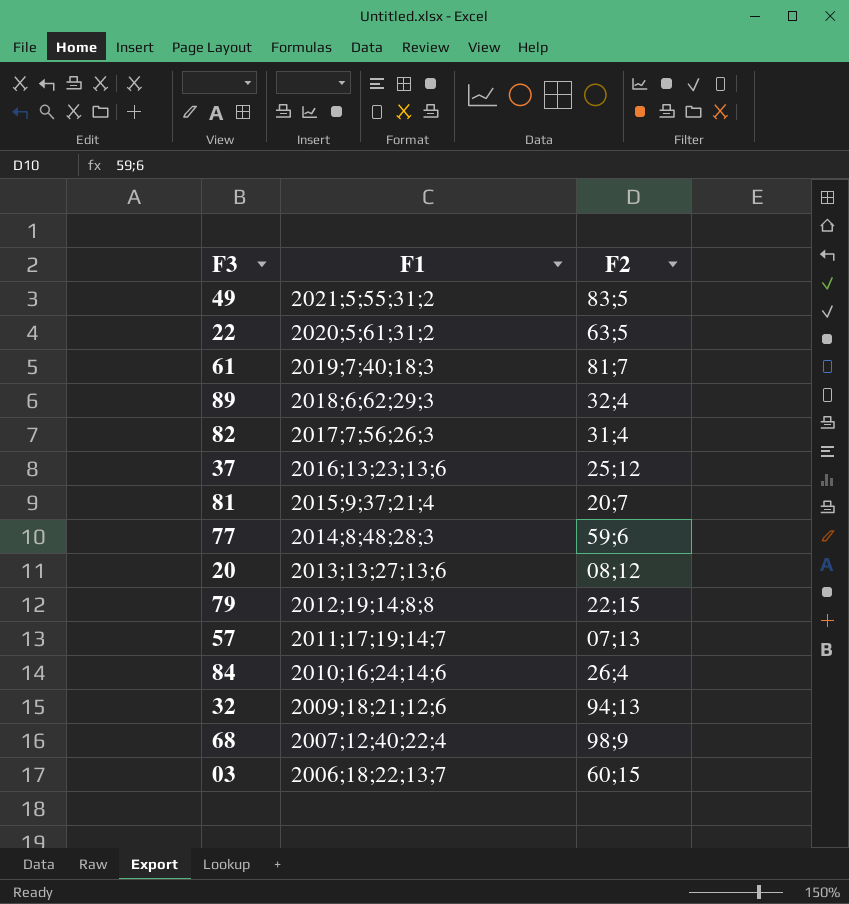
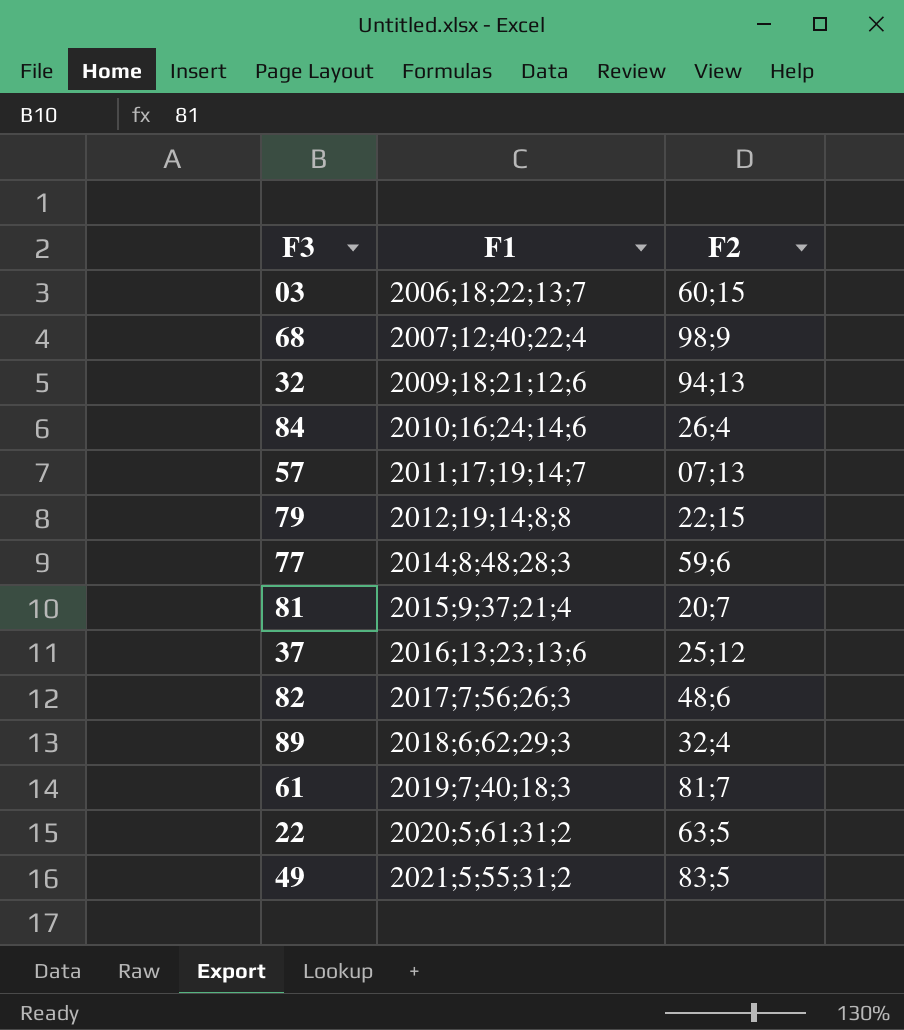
row order: F1 descending -> F1 ascending
row 20: 2013;13;27;13;6 | 08;12 -> none
82 | F2: 31;4 -> 48;6

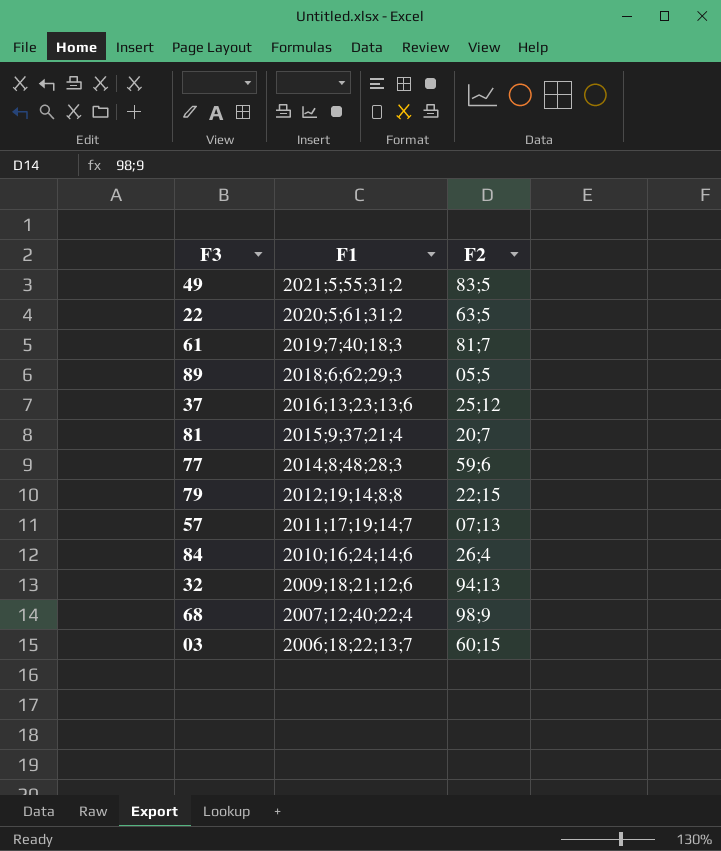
row order: F1 ascending -> F1 descending
row 82: 2017;7;56;26;3 | 48;6 -> none
89 | F2: 32;4 -> 05;5

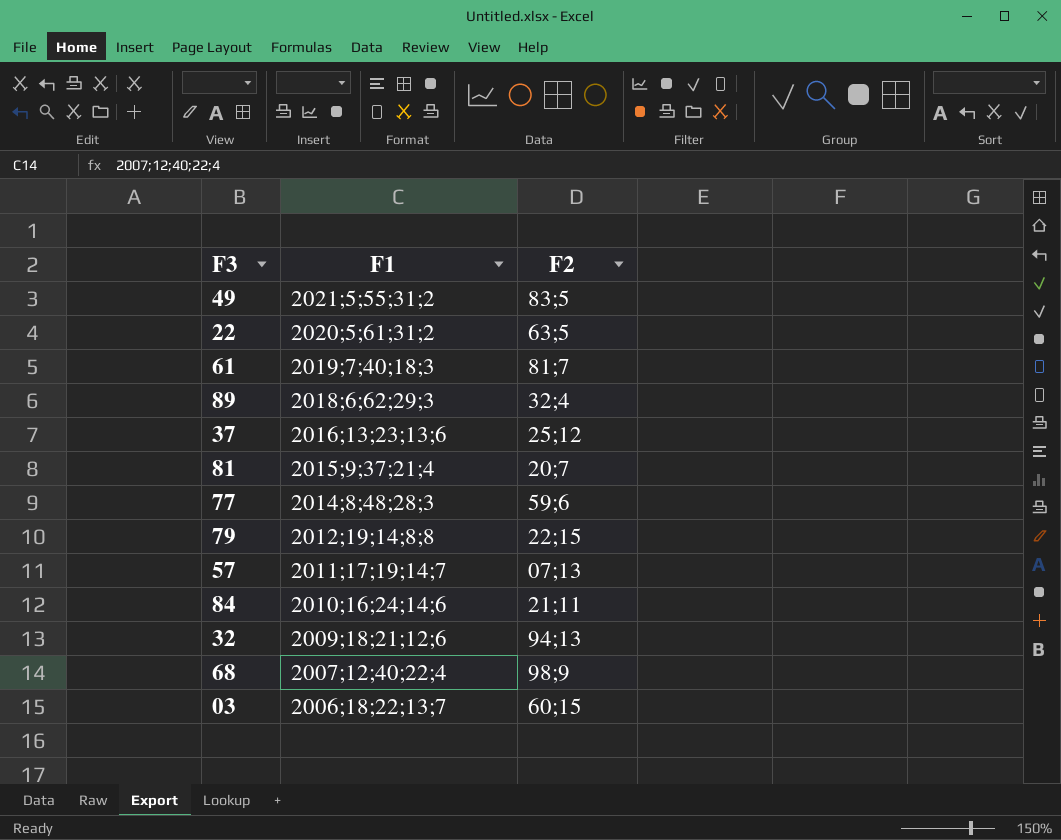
89 | F2: 05;5 -> 32;4
84 | F2: 26;4 -> 21;11

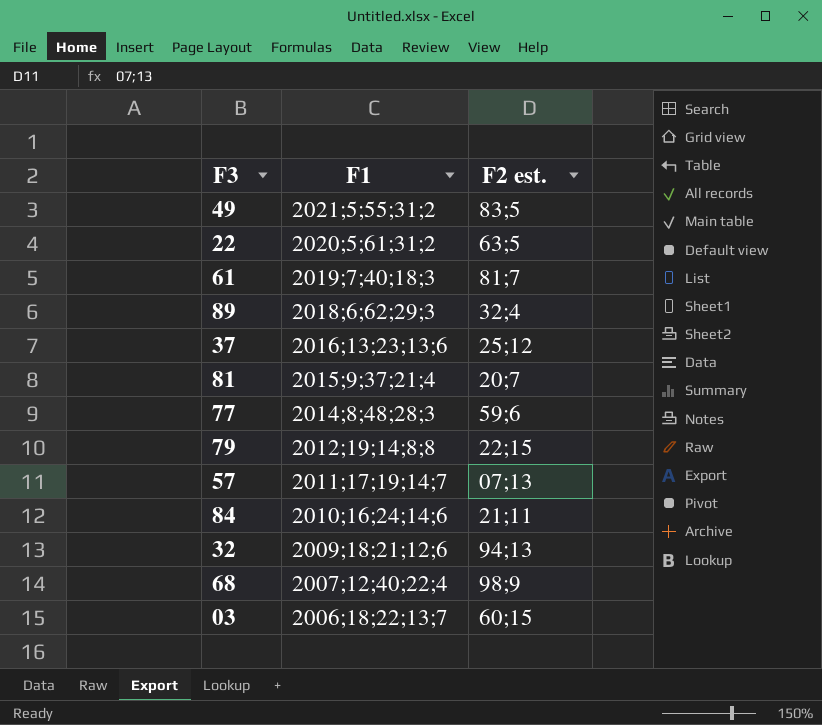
column name: F2 -> F2 est.

